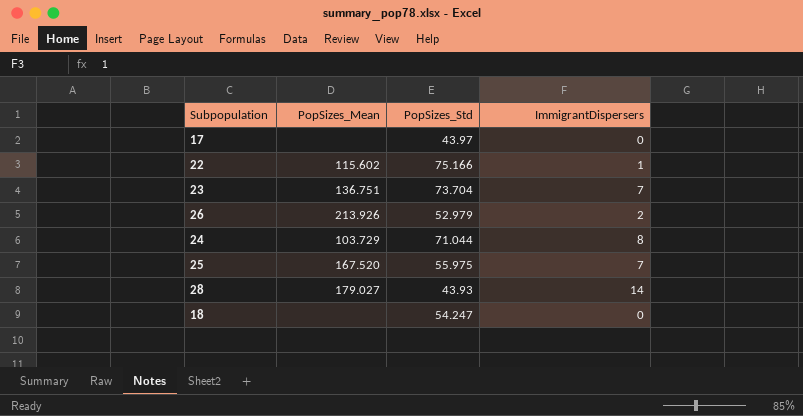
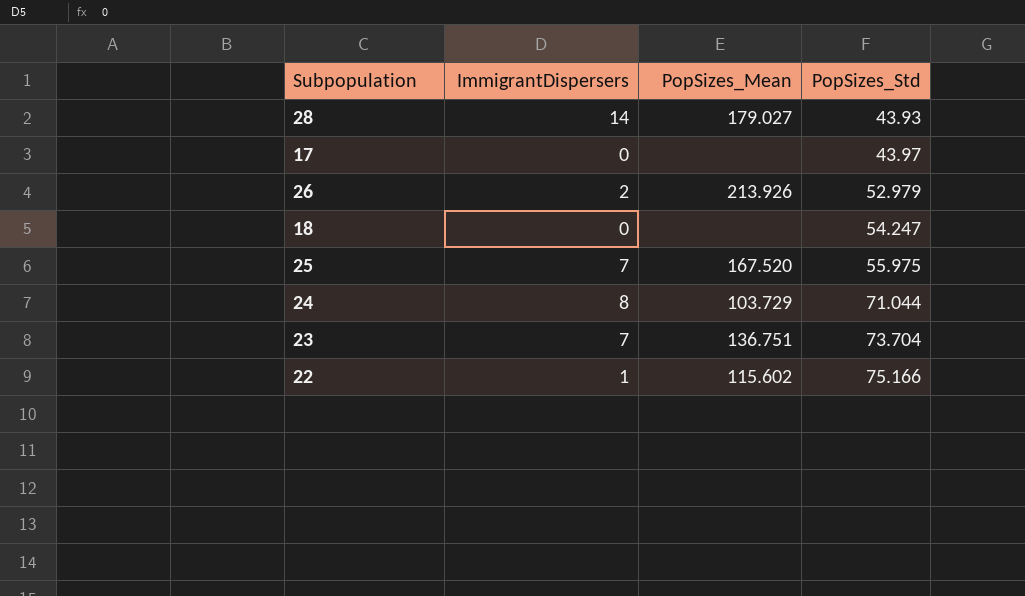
row order: none -> PopSizes_Std ascending
column ImmigrantDispersers | position: 4 -> 2

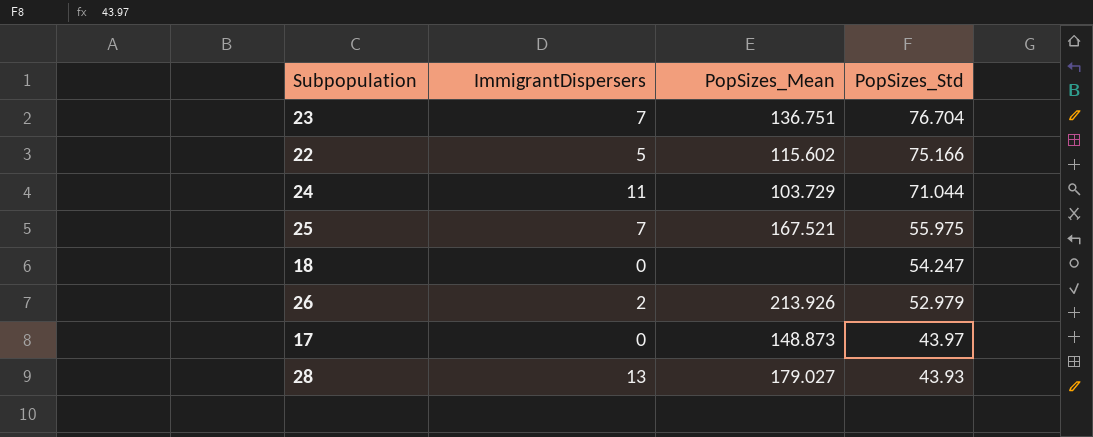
row order: PopSizes_Std ascending -> PopSizes_Std descending
23 | PopSizes_Std: 73.704 -> 76.704
22 | ImmigrantDispersers: 1 -> 5
24 | ImmigrantDispersers: 8 -> 11
25 | PopSizes_Mean: 167.520 -> 167.521
17 | PopSizes_Mean: none -> 148.873
28 | ImmigrantDispersers: 14 -> 13

